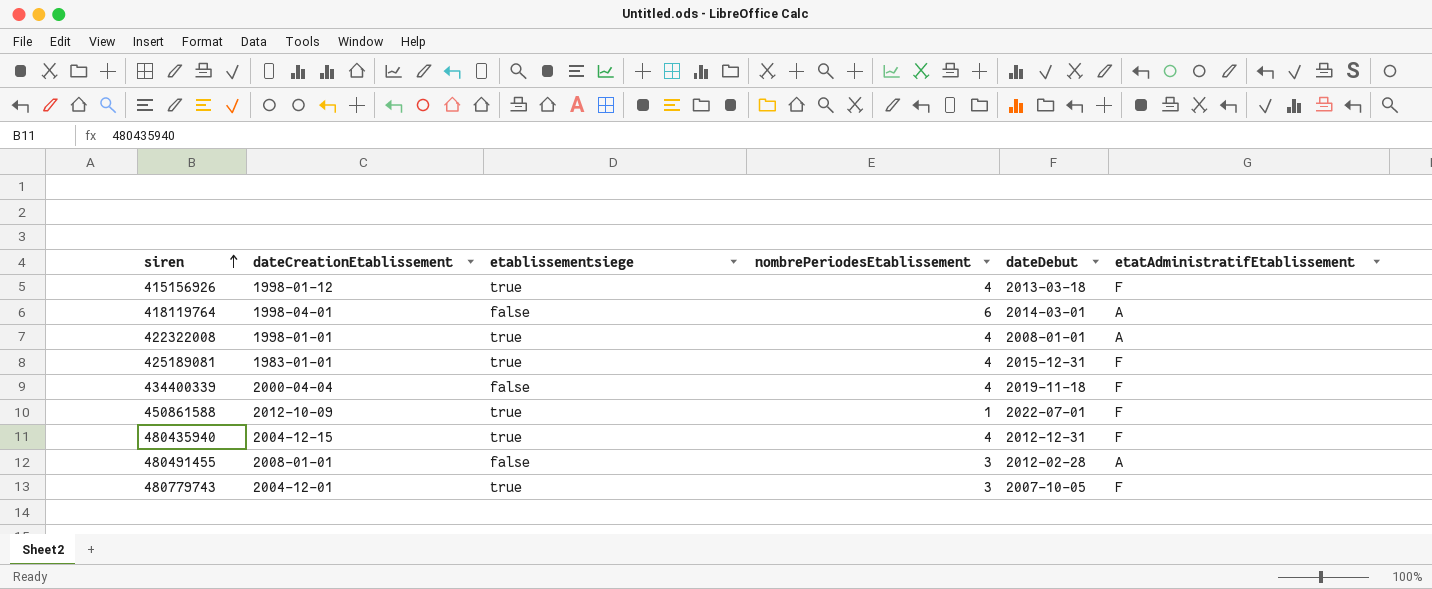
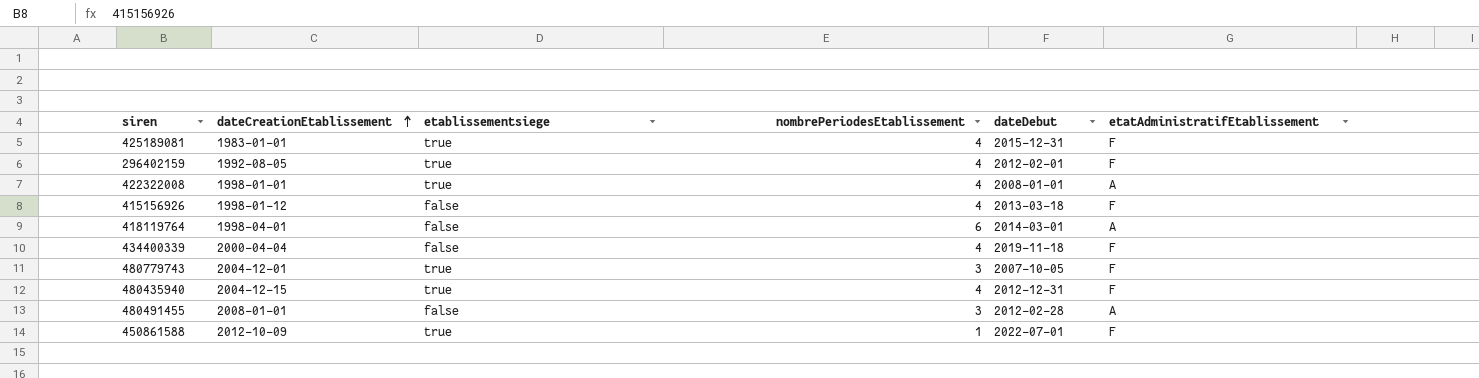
row order: siren ascending -> dateCreationEtablissement ascending
row 296402159: none -> 1992-08-05 | true | 4 | 2012-02-01 | F
415156926 | etablissementsiege: true -> false

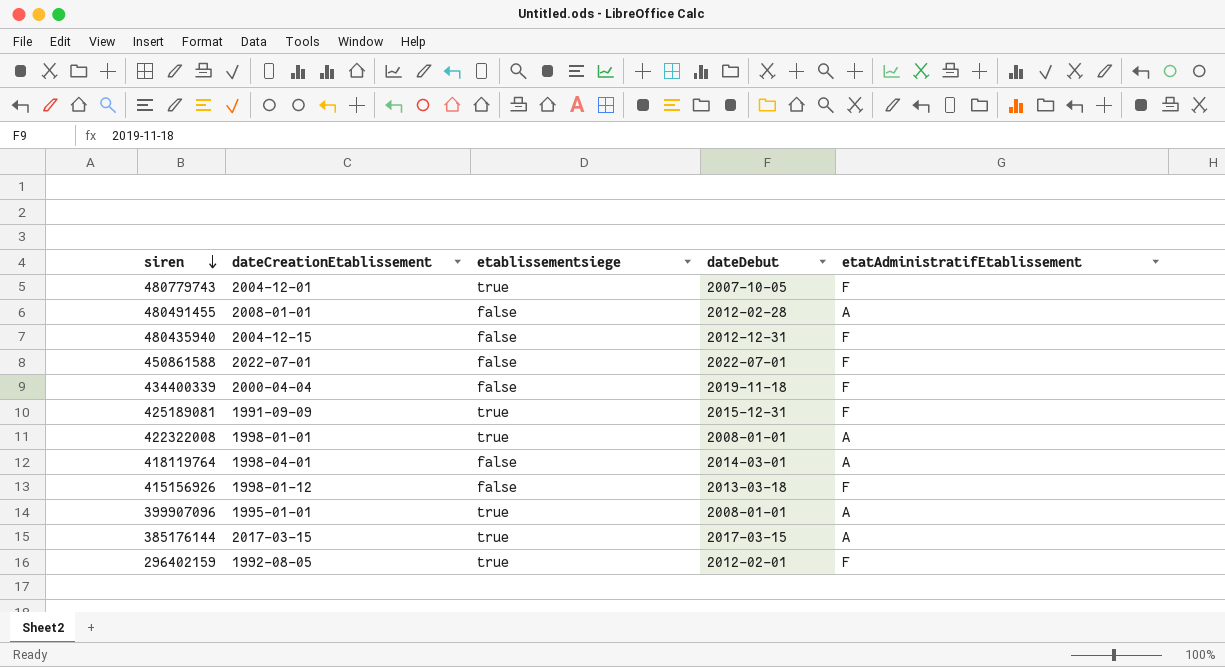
row order: dateCreationEtablissement ascending -> siren descending
column nombrePeriodesEtablissement | position: 4 -> none
480435940 | etablissementsiege: true -> false
450861588 | dateCreationEtablissement: 2012-10-09 -> 2022-07-01
450861588 | etablissementsiege: true -> false
425189081 | dateCreationEtablissement: 1983-01-01 -> 1991-09-09
row 399907096: none -> 1995-01-01 | true | 2008-01-01 | A
row 385176144: none -> 2017-03-15 | true | 2017-03-15 | A

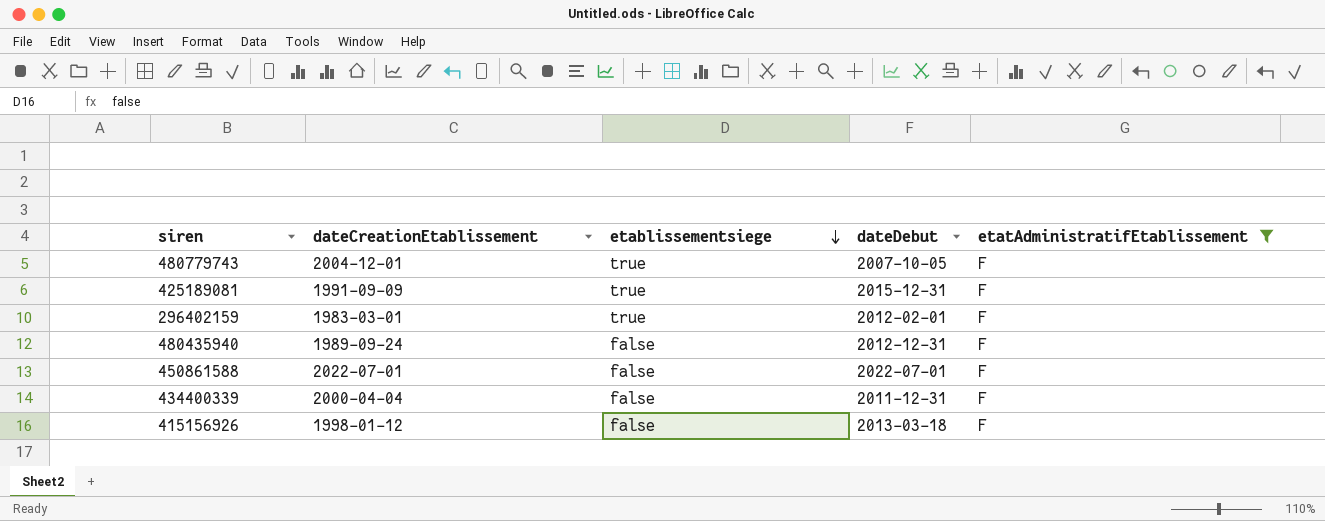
filter: none -> etatAdministratifEtablissement = F
row order: siren descending -> etablissementsiege descending
296402159 | dateCreationEtablissement: 1992-08-05 -> 1983-03-01
480435940 | dateCreationEtablissement: 2004-12-15 -> 1989-09-24
434400339 | dateDebut: 2019-11-18 -> 2011-12-31

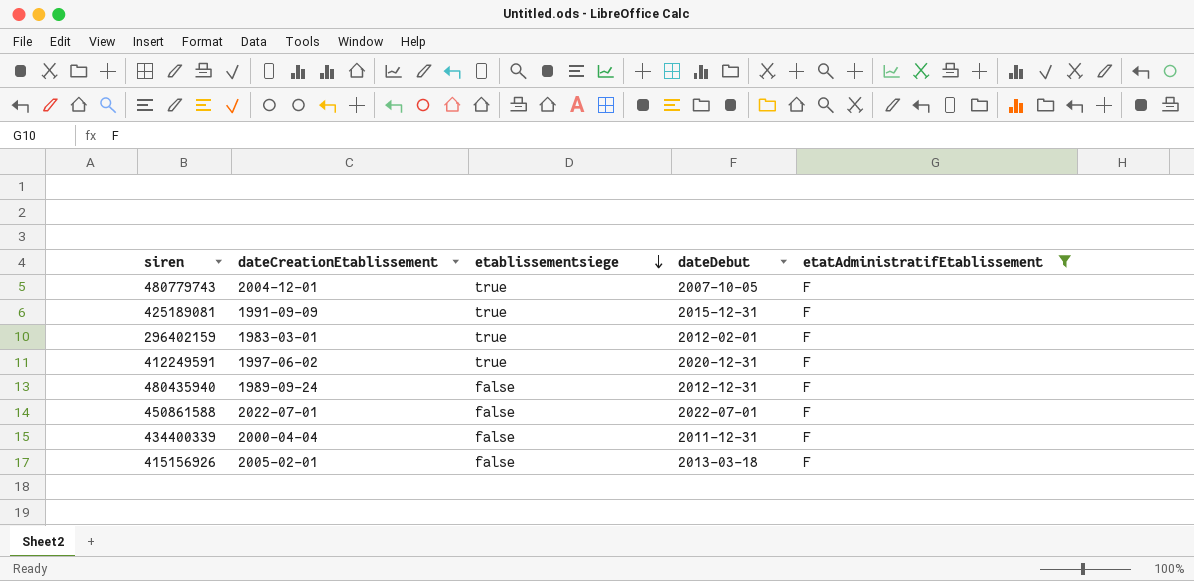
row 412249591: none -> 1997-06-02 | true | 2020-12-31 | F
415156926 | dateCreationEtablissement: 1998-01-12 -> 2005-02-01

